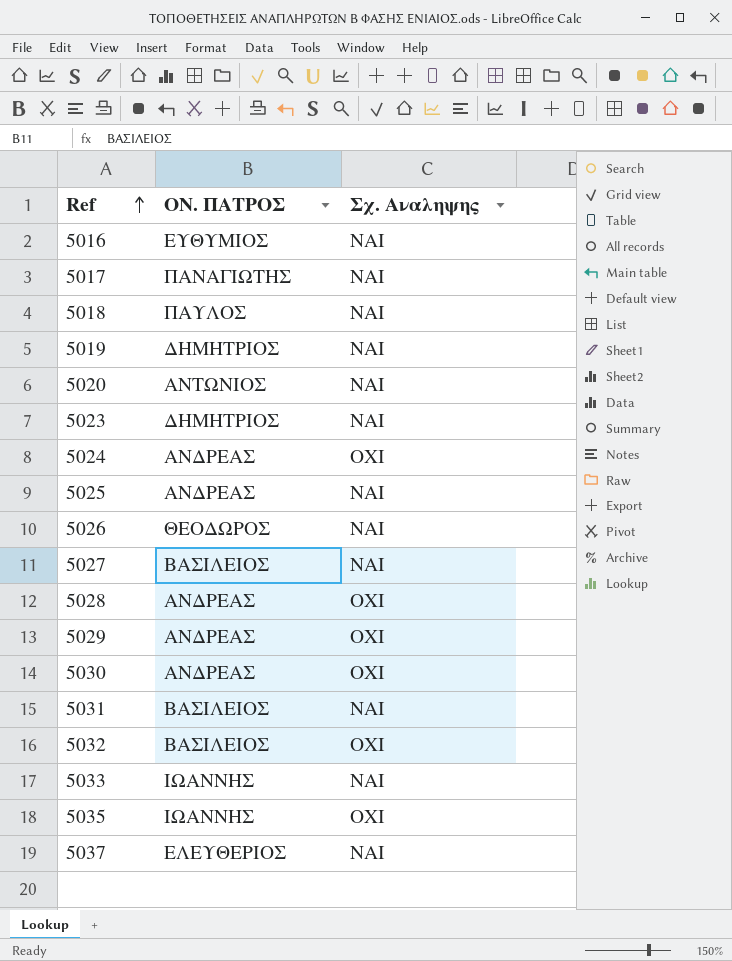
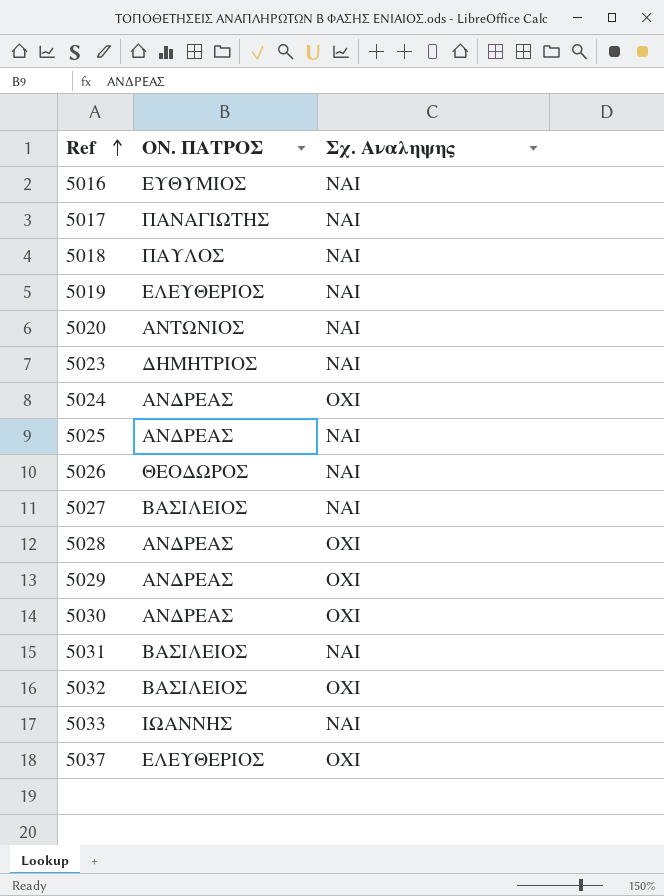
row 5035: ΙΩΑΝΝΗΣ | OXI -> none
5019 | ΟΝ. ΠΑΤΡOΣ: ΔΗΜΗΤΡΙΟΣ -> ΕΛΕΥΘΕΡΙΟΣ
5037 | Σχ. Αναληψης: NAI -> OXI

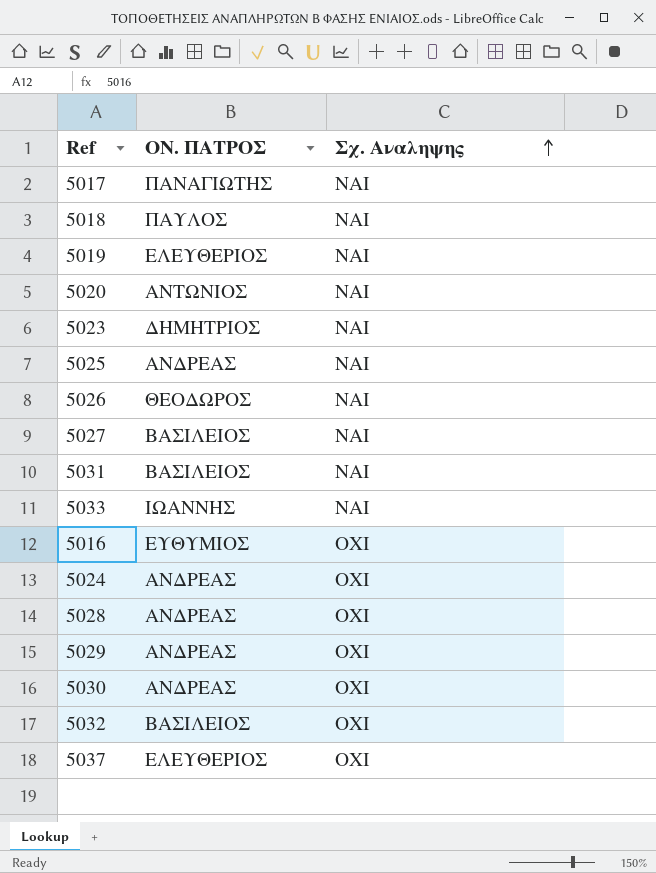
row order: Ref ascending -> Σχ. Αναληψης ascending
5016 | Σχ. Αναληψης: NAI -> OXI

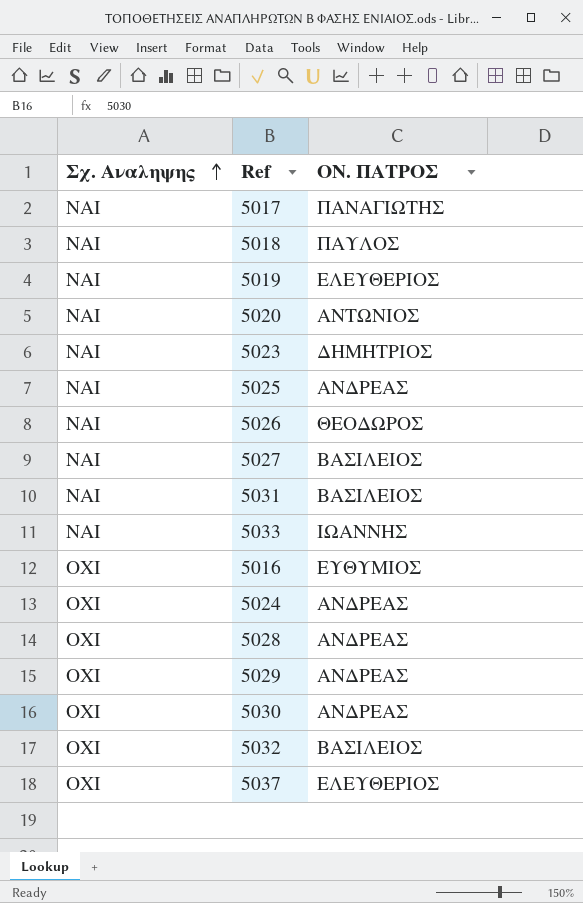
column Σχ. Αναληψης | position: 3 -> 1

